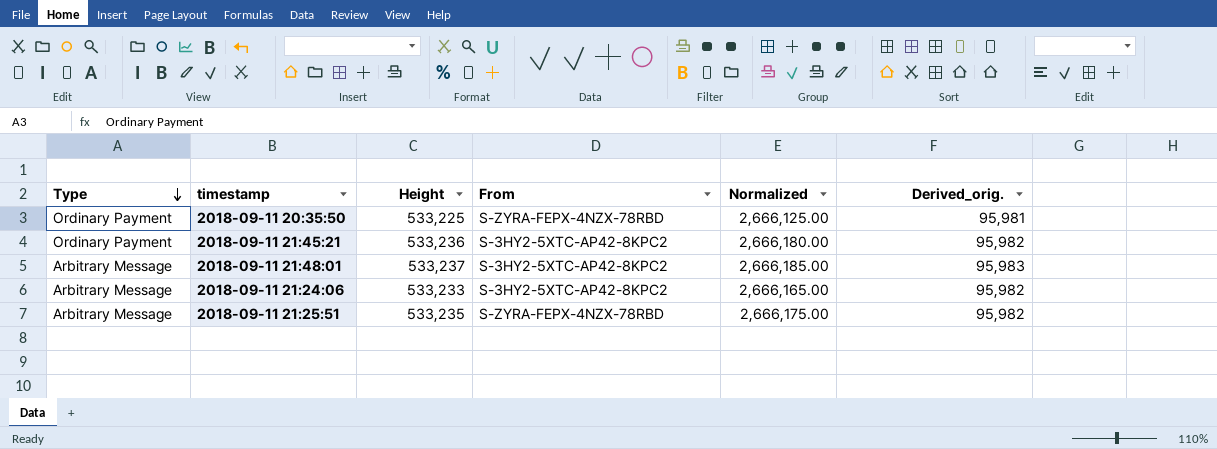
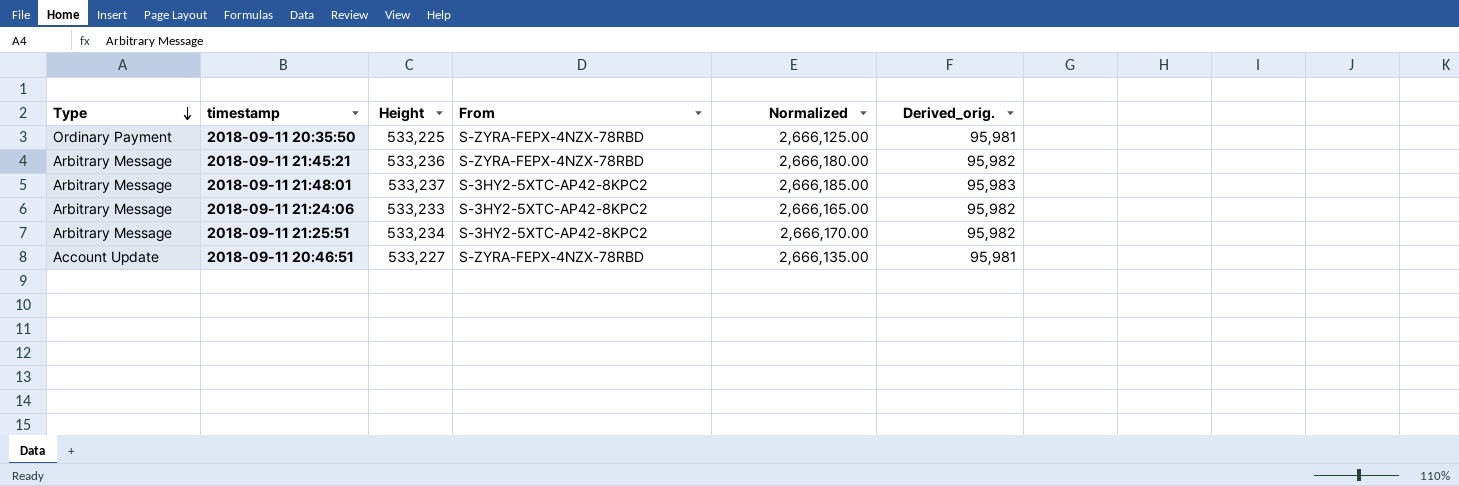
2018-09-11 21:45:21 | Type: Ordinary Payment -> Arbitrary Message
2018-09-11 21:45:21 | From: S-3HY2-5XTC-AP42-8KPC2 -> S-ZYRA-FEPX-4NZX-78RBD
2018-09-11 21:25:51 | Height: 533,235 -> 533,234
2018-09-11 21:25:51 | From: S-ZYRA-FEPX-4NZX-78RBD -> S-3HY2-5XTC-AP42-8KPC2
2018-09-11 21:25:51 | Normalized: 2,666,175.00 -> 2,666,170.00
row 2018-09-11 20:46:51: none -> Account Update | 533,227 | S-ZYRA-FEPX-4NZX-78RBD | 2,666,135.00 | 95,981

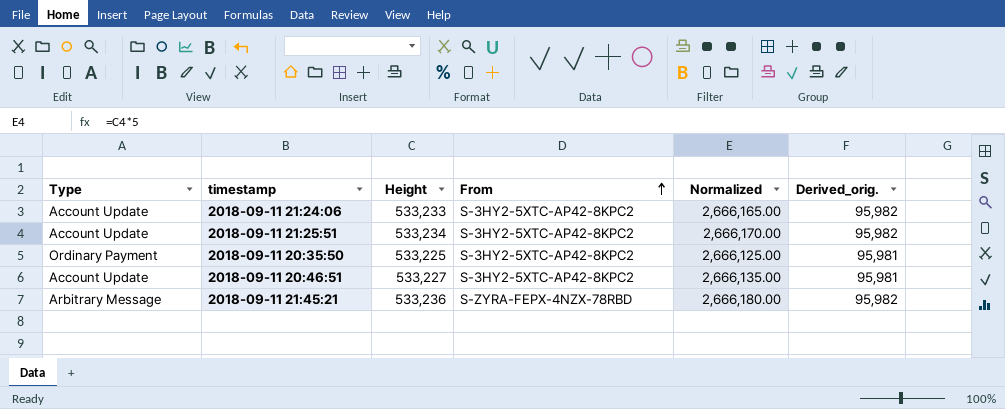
row order: Type descending -> From ascending
row 2018-09-11 21:48:01: Arbitrary Message | 533,237 | S-3HY2-5XTC-AP42-8KPC2 | 2,666,185.00 | 95,983 -> none
2018-09-11 21:24:06 | Type: Arbitrary Message -> Account Update
2018-09-11 21:25:51 | Type: Arbitrary Message -> Account Update
2018-09-11 20:35:50 | From: S-ZYRA-FEPX-4NZX-78RBD -> S-3HY2-5XTC-AP42-8KPC2
2018-09-11 20:46:51 | From: S-ZYRA-FEPX-4NZX-78RBD -> S-3HY2-5XTC-AP42-8KPC2

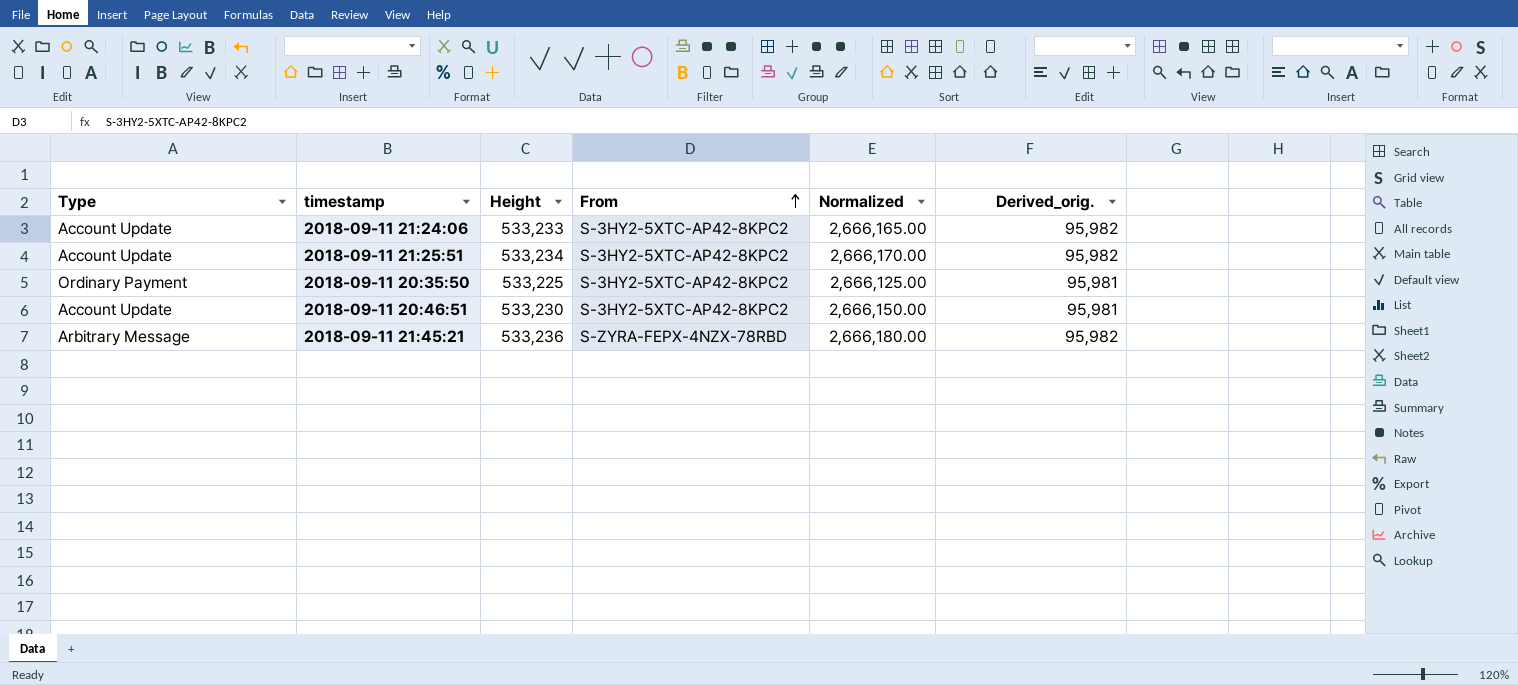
2018-09-11 20:46:51 | Height: 533,227 -> 533,230
2018-09-11 20:46:51 | Normalized: 2,666,135.00 -> 2,666,150.00

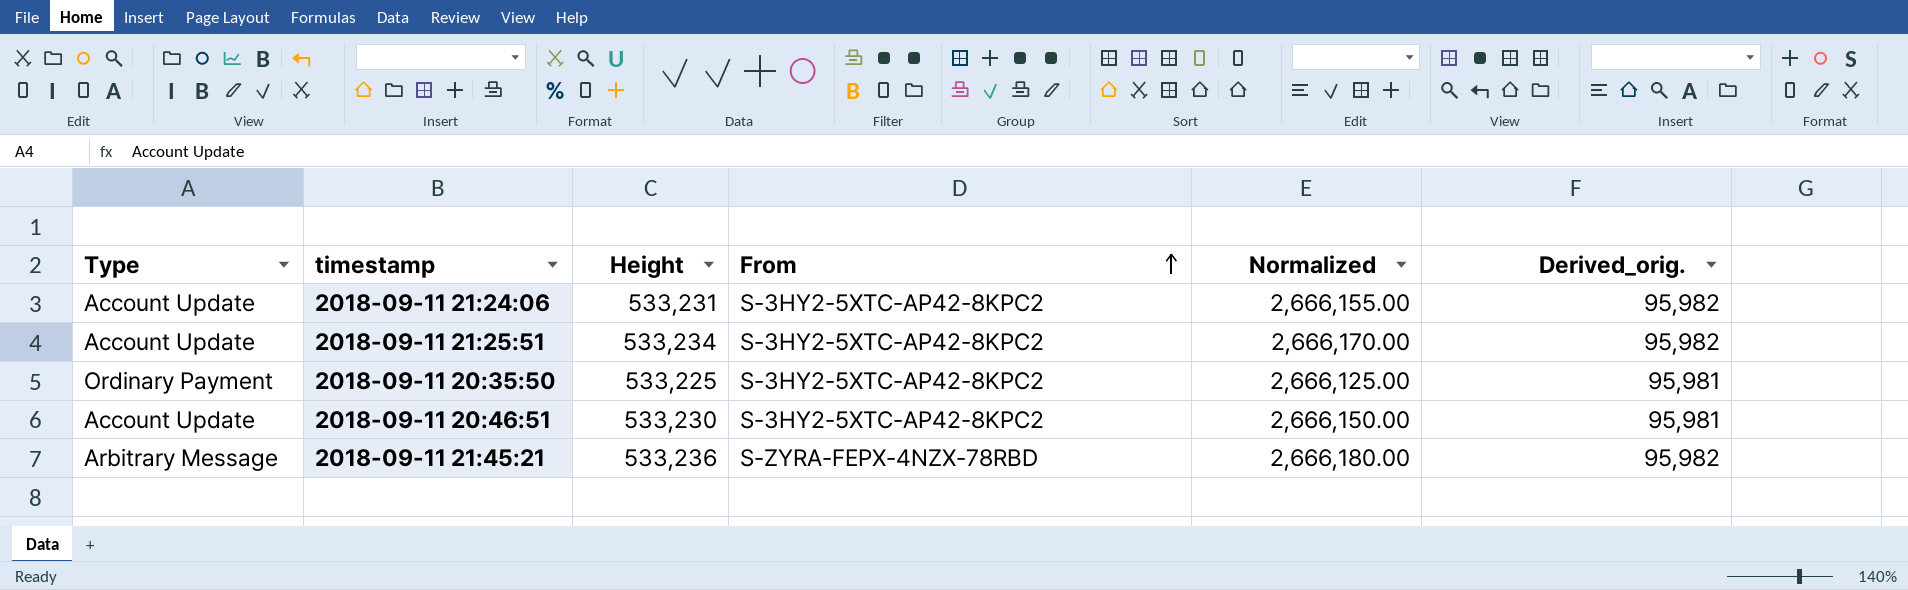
2018-09-11 21:24:06 | Height: 533,233 -> 533,231
2018-09-11 21:24:06 | Normalized: 2,666,165.00 -> 2,666,155.00

